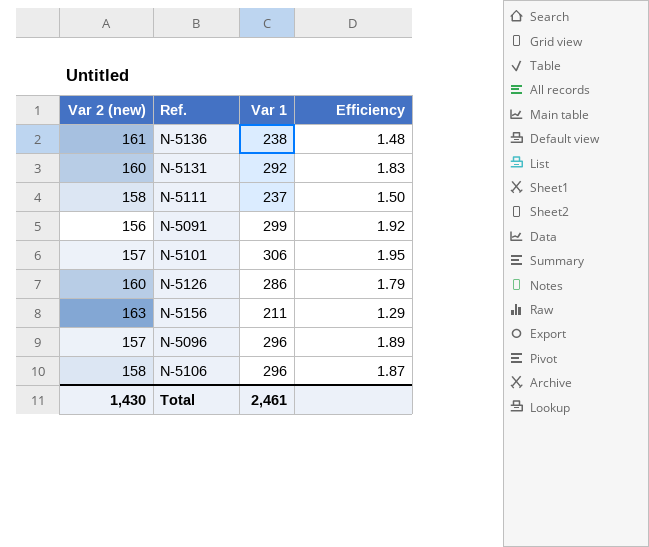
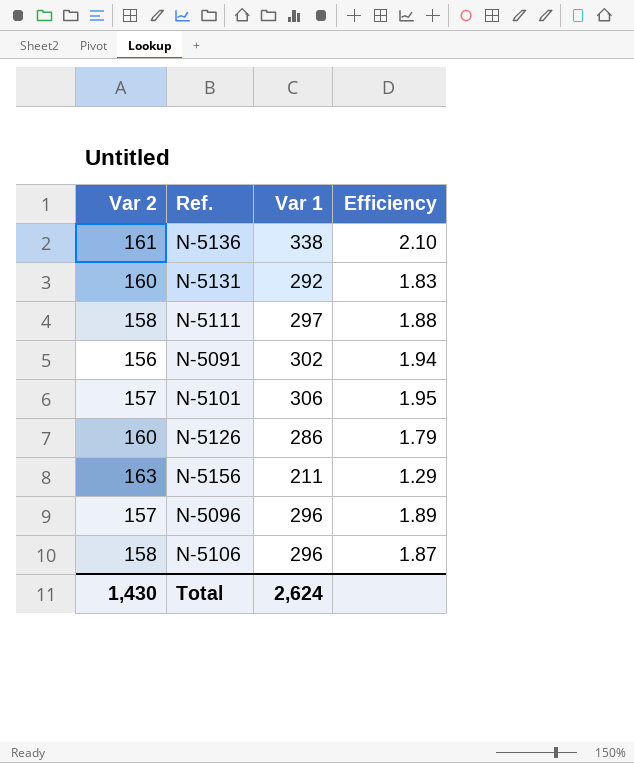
column name: Var 2 (new) -> Var 2
N-5136 | Var 1: 238 -> 338
N-5136 | Efficiency: 1.48 -> 2.10
N-5111 | Var 1: 237 -> 297
N-5111 | Efficiency: 1.50 -> 1.88
N-5091 | Var 1: 299 -> 302
N-5091 | Efficiency: 1.92 -> 1.94
Total | Var 1: 2,461 -> 2,624

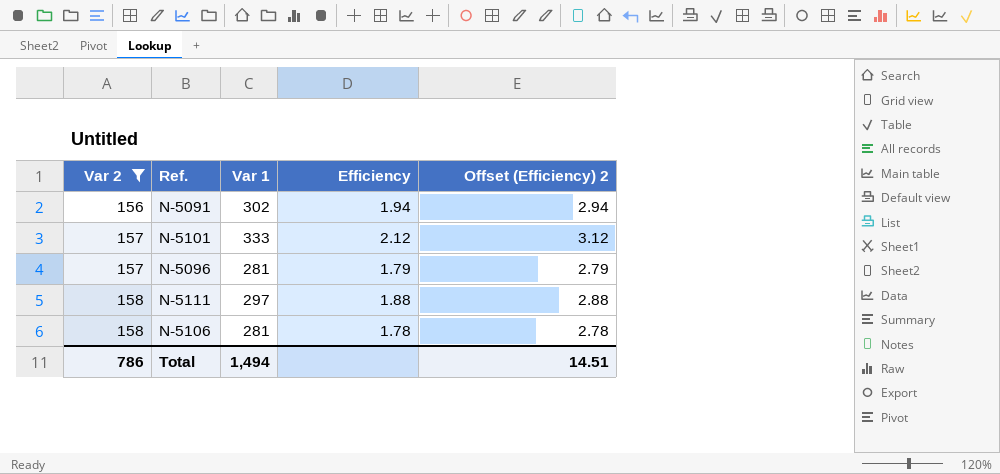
filter: none -> Var 2 <= 158
row order: none -> Var 2 ascending
column Offset (Efficiency) 2 | formula: none -> [Efficiency] + 1
N-5101 | Var 1: 306 -> 333
N-5101 | Efficiency: 1.95 -> 2.12
N-5096 | Var 1: 296 -> 281
N-5096 | Efficiency: 1.89 -> 1.79
N-5106 | Var 1: 296 -> 281
N-5106 | Efficiency: 1.87 -> 1.78
Total | Var 2: 1,430 -> 786
Total | Var 1: 2,624 -> 1,494

